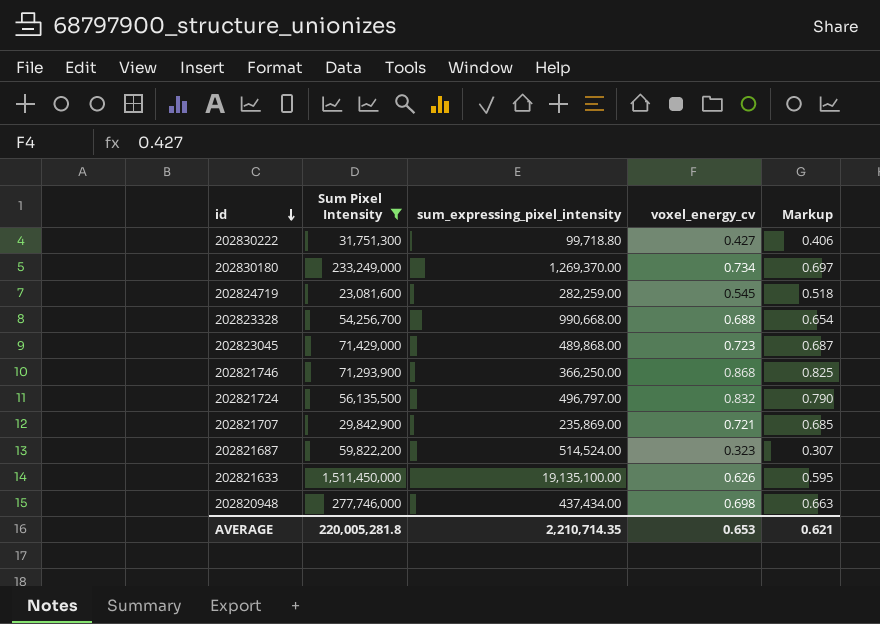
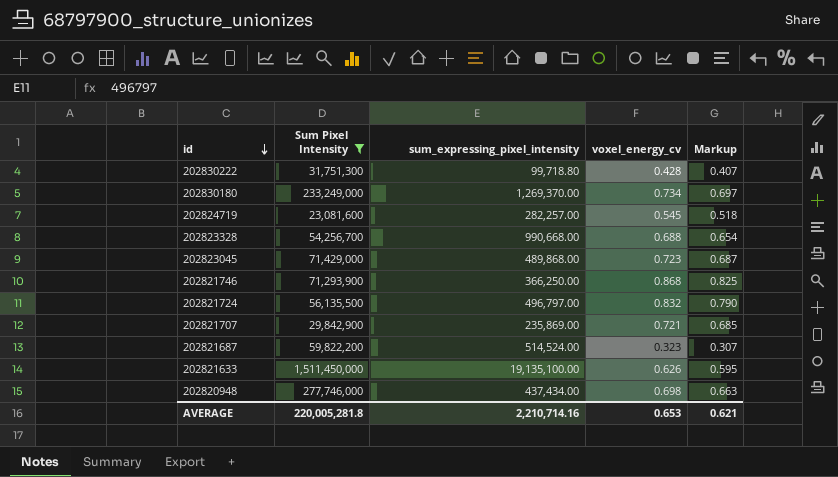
202830222 | voxel_energy_cv: 0.427 -> 0.428
202830222 | Markup: 0.406 -> 0.407
202824719 | sum_expressing_pixel_intensity: 282,259.00 -> 282,257.00
AVERAGE | sum_expressing_pixel_intensity: 2,210,714.35 -> 2,210,714.16

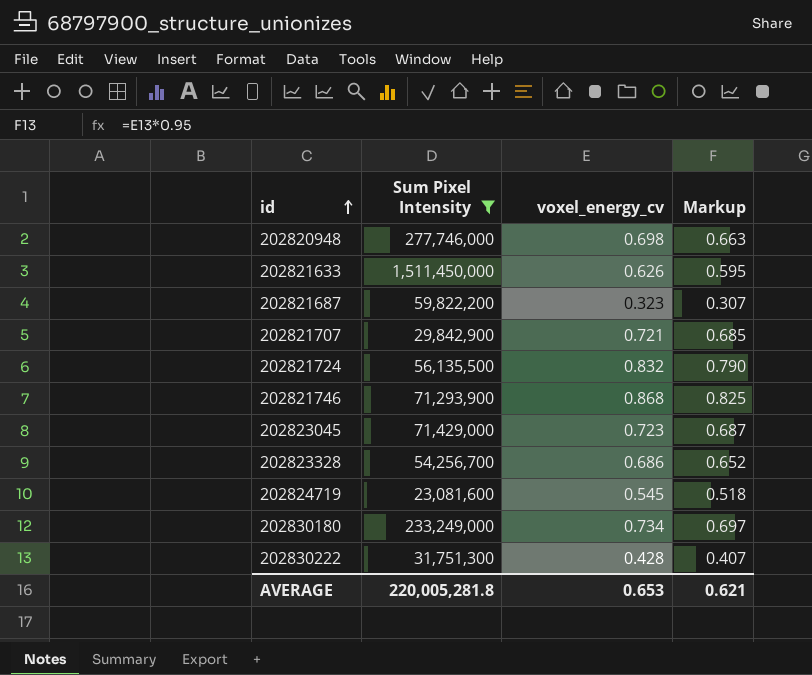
row order: id descending -> id ascending
column sum_expressing_pixel_intensity | position: 3 -> none
202823328 | voxel_energy_cv: 0.688 -> 0.686
202823328 | Markup: 0.654 -> 0.652

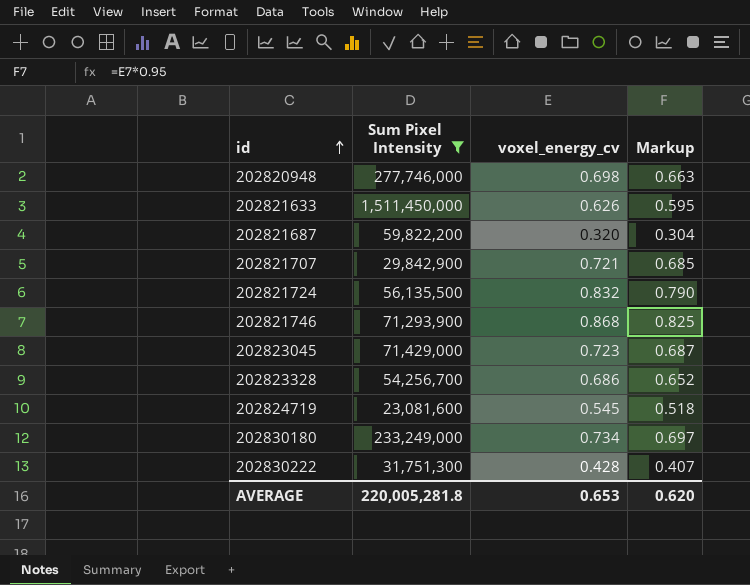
202821687 | voxel_energy_cv: 0.323 -> 0.320
202821687 | Markup: 0.307 -> 0.304
AVERAGE | Markup: 0.621 -> 0.620

